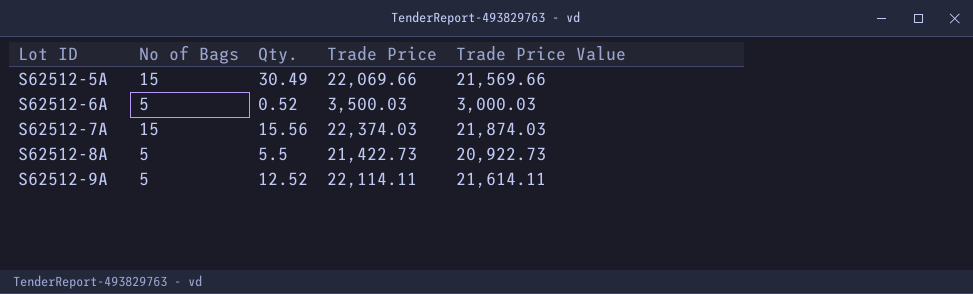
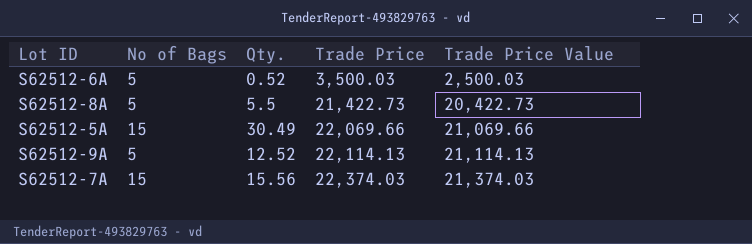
row order: Lot ID ascending -> Trade Price ascending
column Trade Price Value | formula: [Trade Price] - 500 -> [Trade Price] - 1000
S62512-9A | Trade Price: 22,114.11 -> 22,114.13

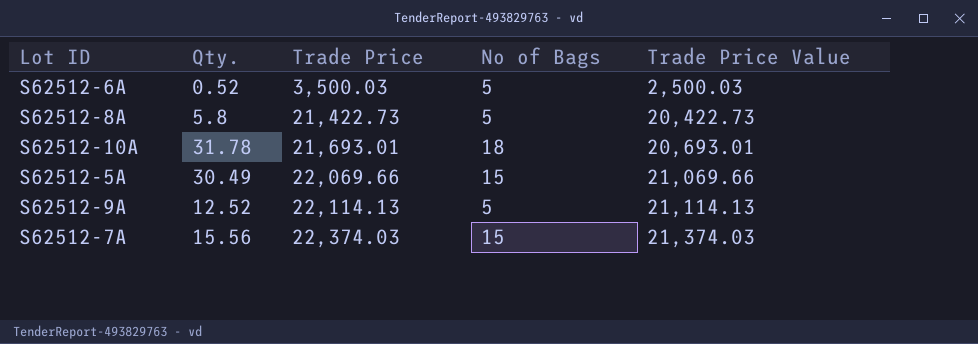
column No of Bags | position: 2 -> 4
S62512-8A | Qty.: 5.5 -> 5.8
row S62512-10A: none -> 31.78 | 21,693.01 | 18 | 20,693.01

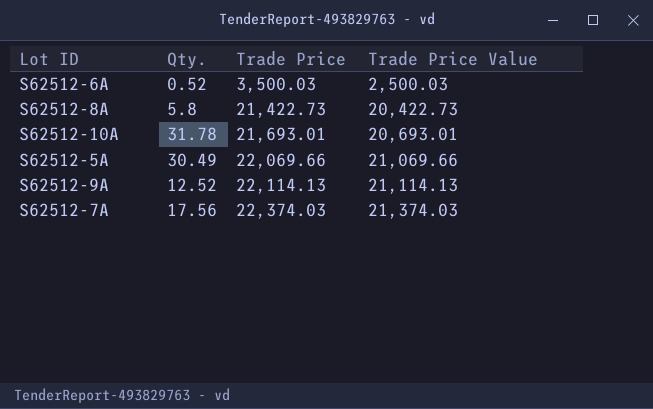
column No of Bags | position: 4 -> none
S62512-7A | Qty.: 15.56 -> 17.56

